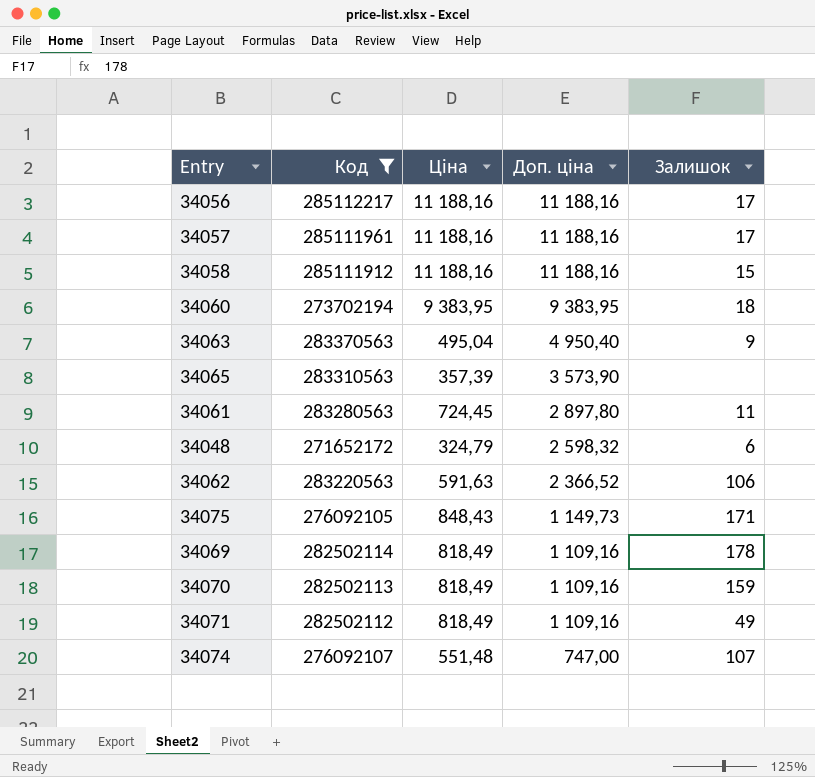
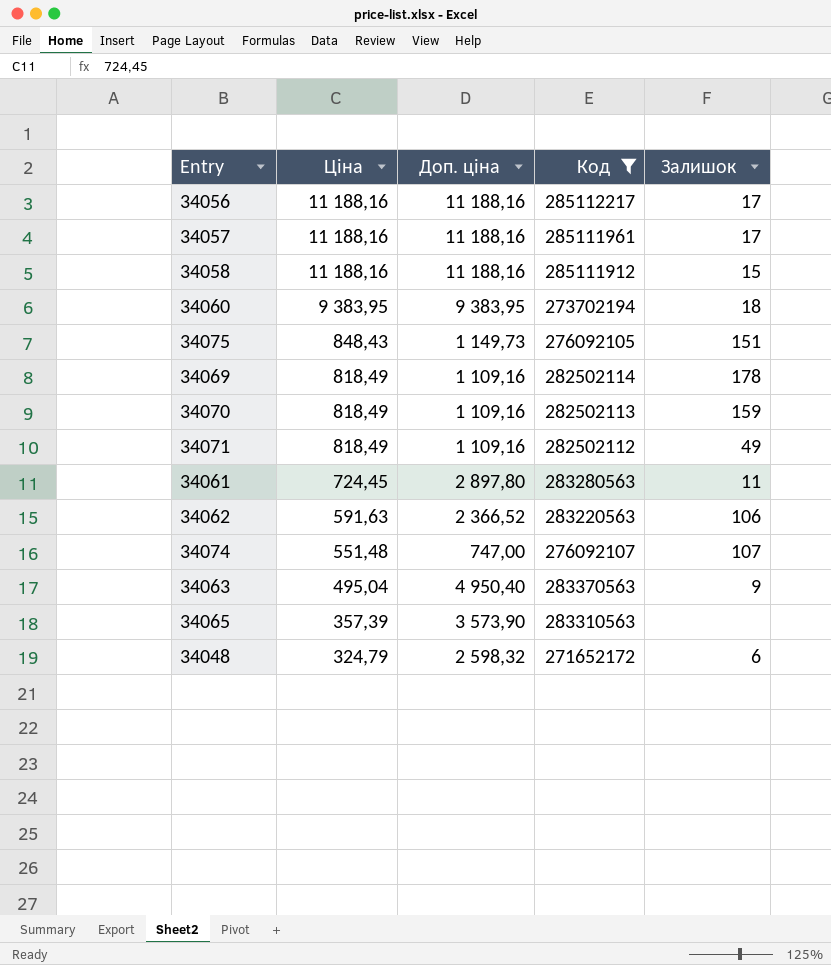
row order: Доп. ціна descending -> Ціна descending
column Код | position: 2 -> 4
34075 | Залишок: 171 -> 151

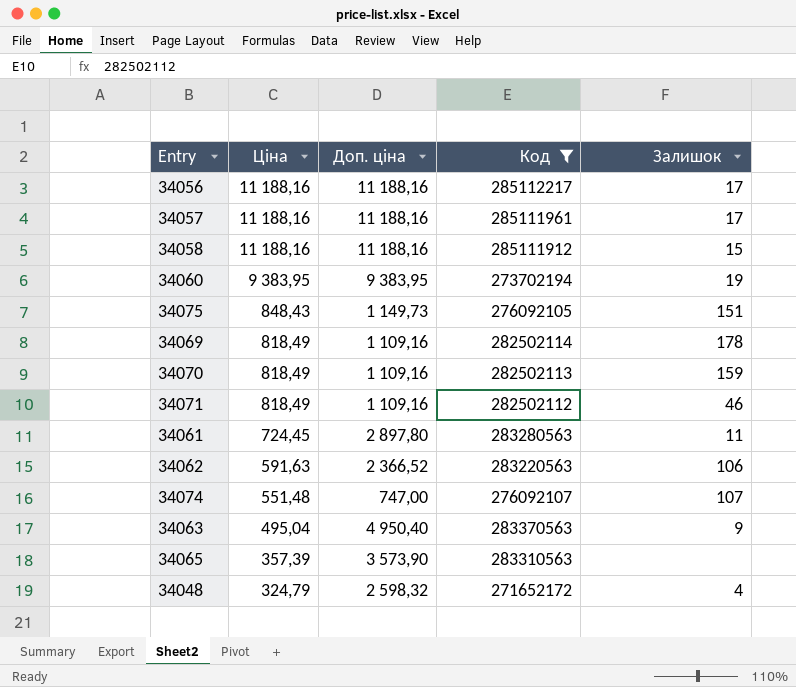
34060 | Залишок: 18 -> 19
34071 | Залишок: 49 -> 46
34048 | Залишок: 6 -> 4

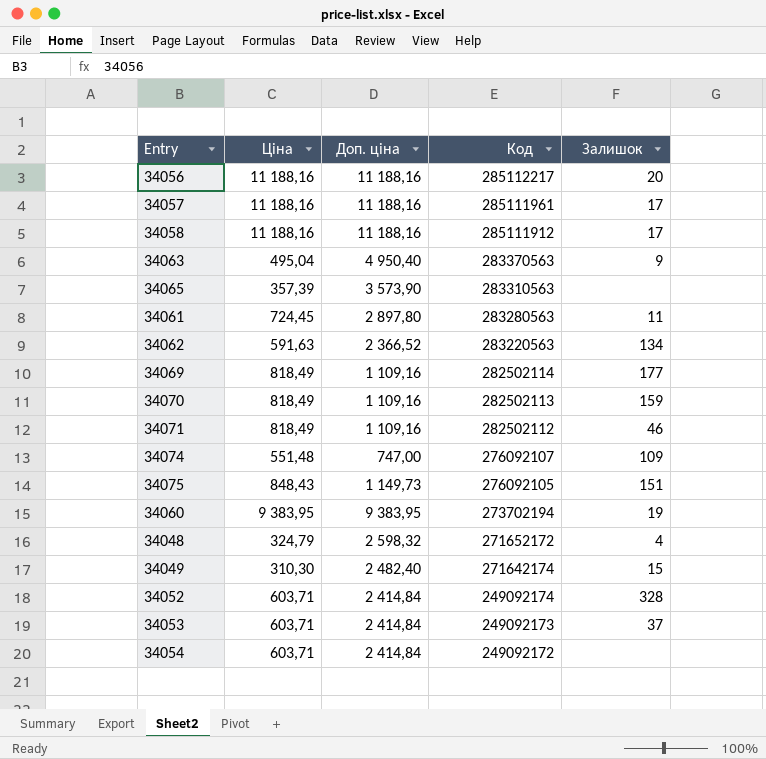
filter: Код >= 271652172 -> none
row order: Ціна descending -> Код descending
34056 | Залишок: 17 -> 20
34058 | Залишок: 15 -> 17
34062 | Залишок: 106 -> 134
34069 | Залишок: 178 -> 177
34074 | Залишок: 107 -> 109

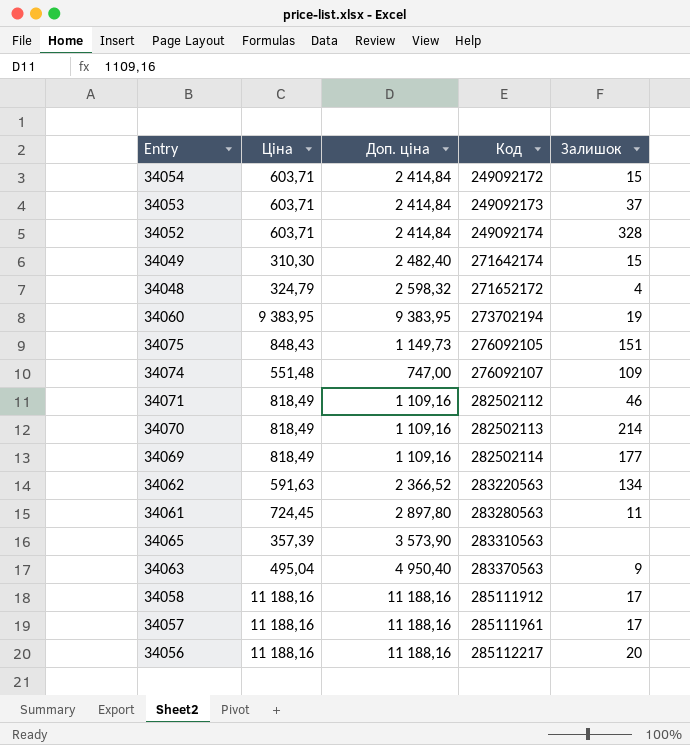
row order: Код descending -> Код ascending
34054 | Залишок: none -> 15
34070 | Залишок: 159 -> 214

